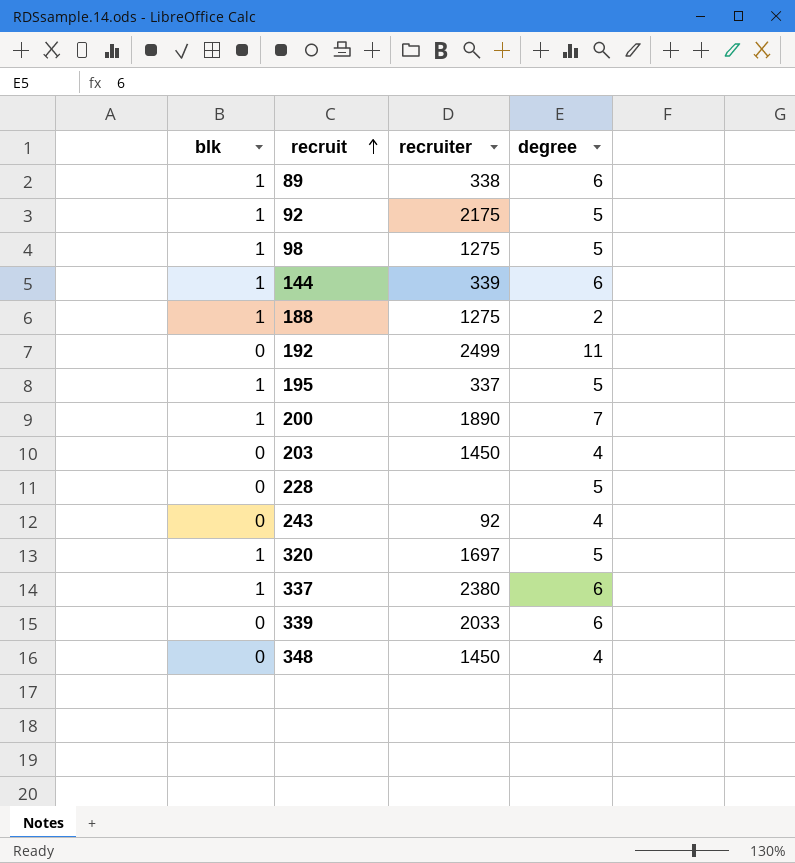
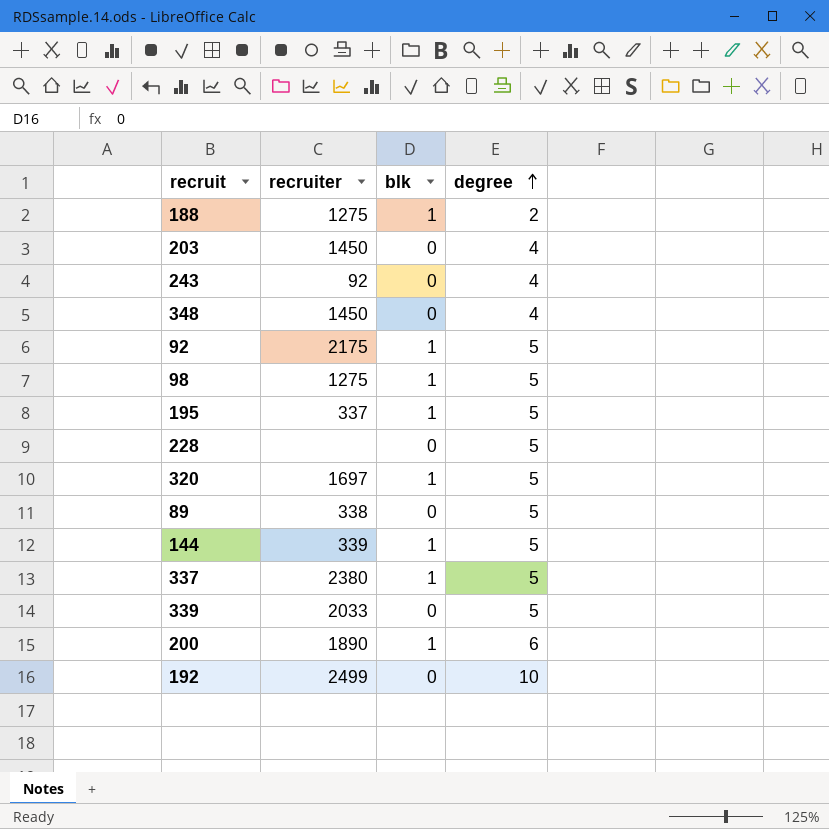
row order: recruit ascending -> degree ascending
column blk | position: 1 -> 3
89 | blk: 1 -> 0
89 | degree: 6 -> 5
144 | degree: 6 -> 5
337 | degree: 6 -> 5
339 | degree: 6 -> 5
200 | degree: 7 -> 6
192 | degree: 11 -> 10

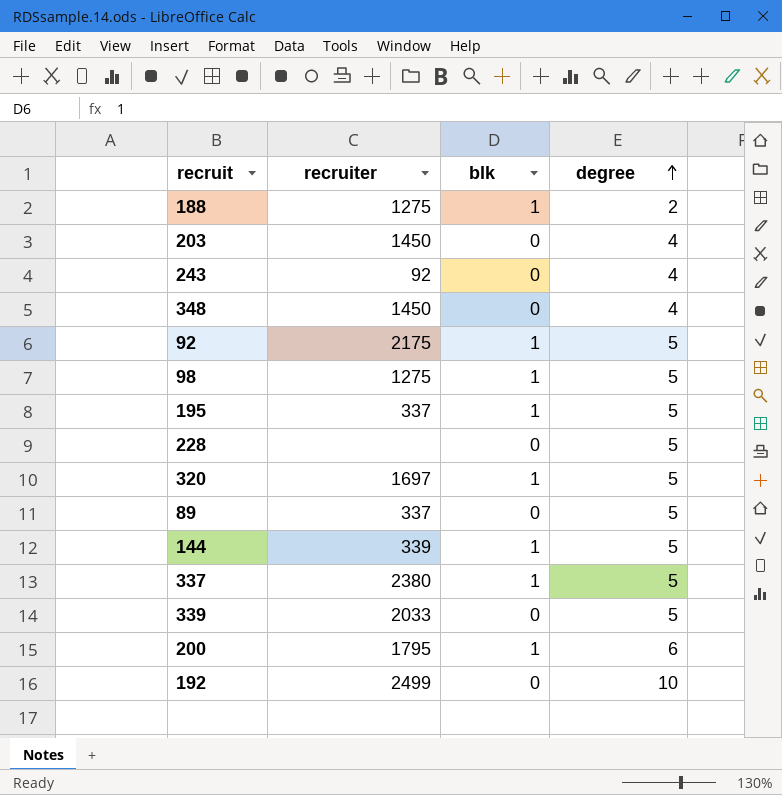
89 | recruiter: 338 -> 337
200 | recruiter: 1890 -> 1795

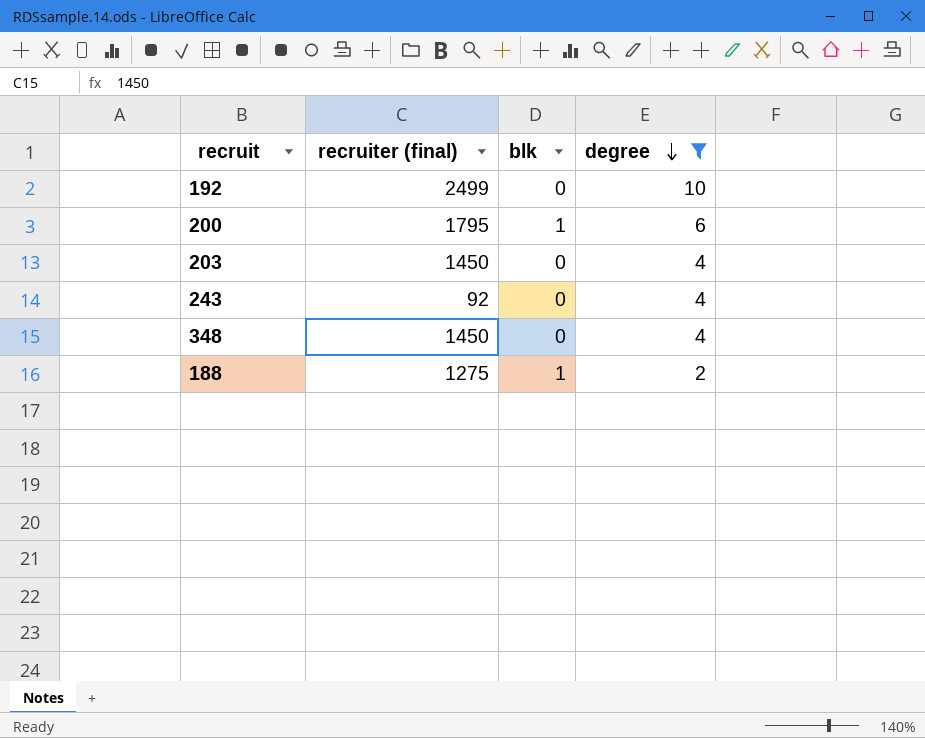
filter: none -> degree != 5
row order: degree ascending -> degree descending
column name: recruiter -> recruiter (final)

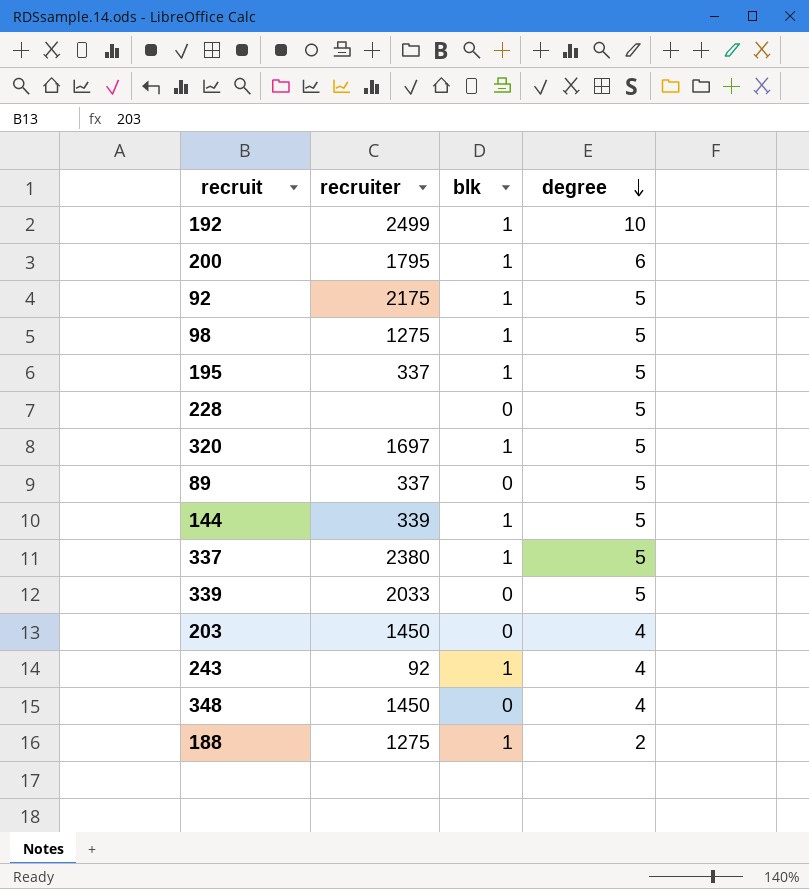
filter: degree != 5 -> none
column name: recruiter (final) -> recruiter
192 | blk: 0 -> 1
243 | blk: 0 -> 1

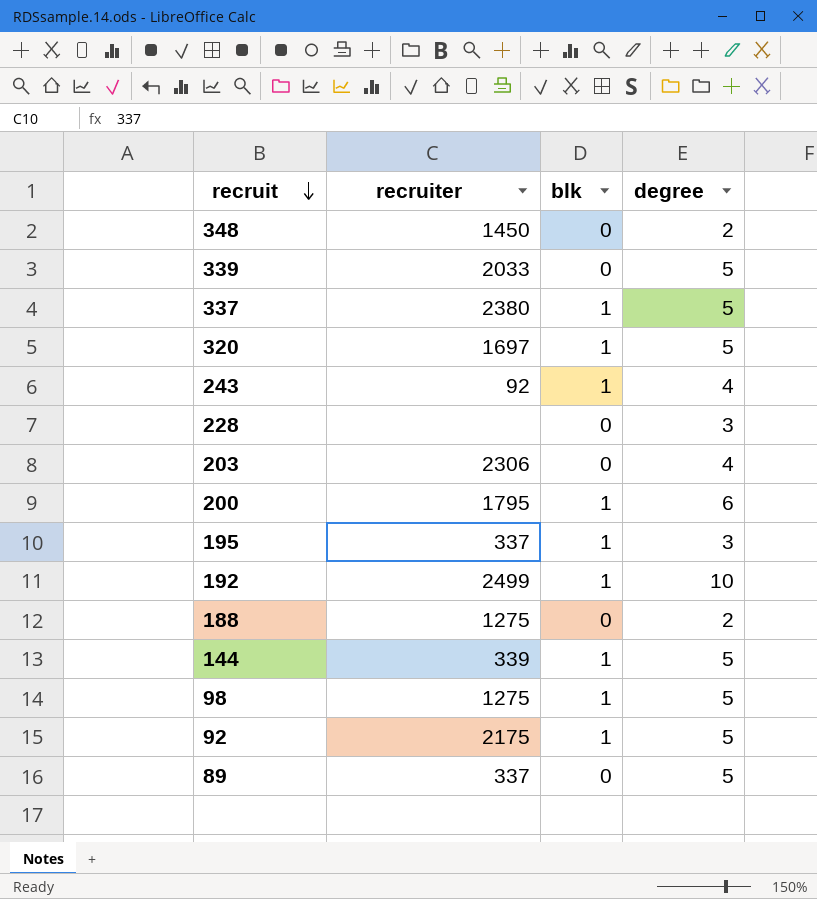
row order: degree descending -> recruit descending
348 | degree: 4 -> 2
228 | degree: 5 -> 3
203 | recruiter: 1450 -> 2306
195 | degree: 5 -> 3
188 | blk: 1 -> 0

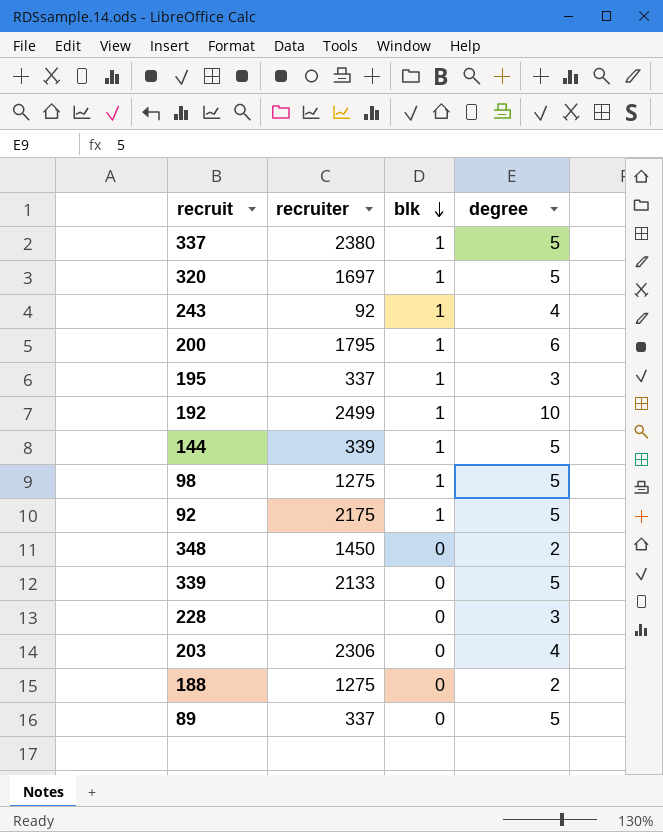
row order: recruit descending -> blk descending
339 | recruiter: 2033 -> 2133

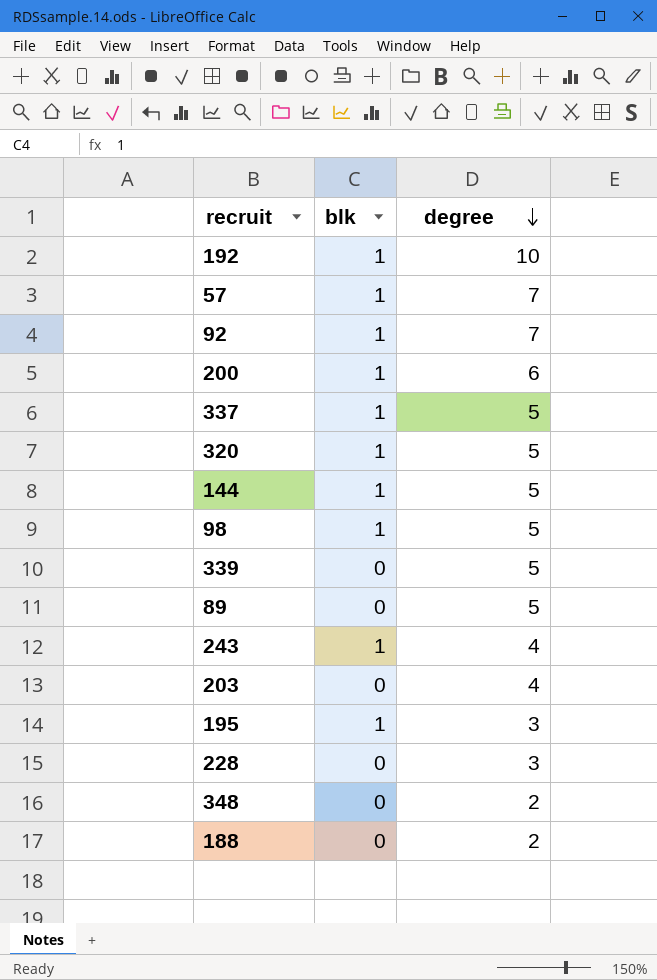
row order: blk descending -> degree descending
column recruiter | position: 2 -> none
row 57: none -> 1 | 7
92 | degree: 5 -> 7

